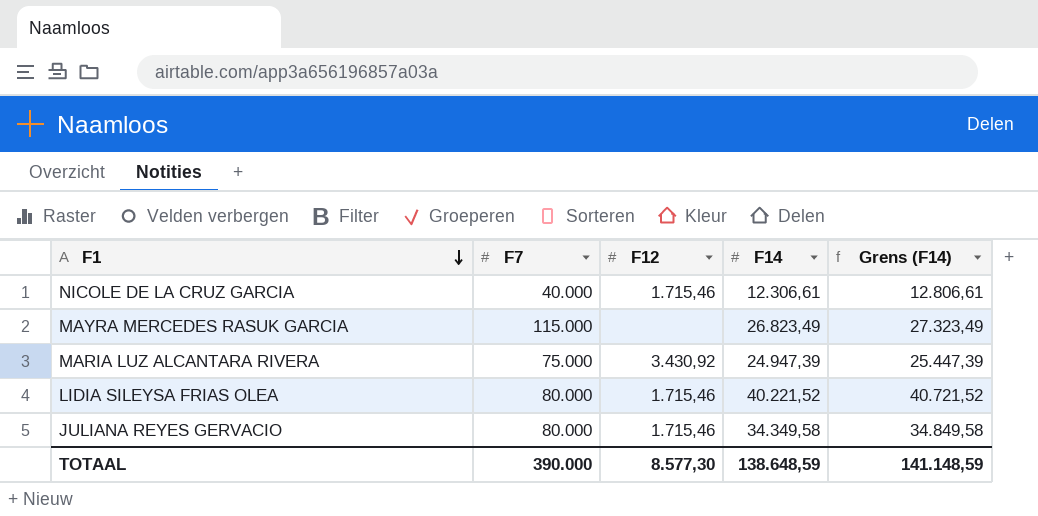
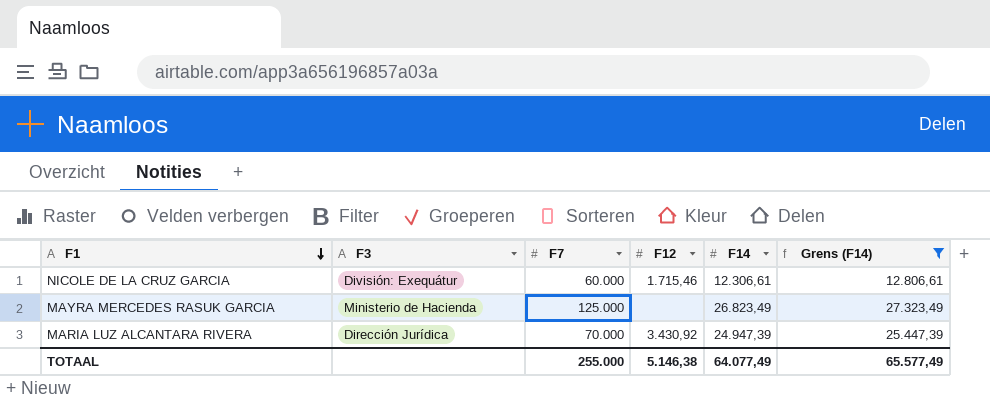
filter: none -> Grens (F14) <= 27.323,49
column F3 | position: none -> 2
NICOLE DE LA CRUZ GARCIA | F7: 40.000 -> 60.000
MAYRA MERCEDES RASUK GARCIA | F7: 115.000 -> 125.000
MARIA LUZ ALCANTARA RIVERA | F7: 75.000 -> 70.000
TOTAAL | F7: 390.000 -> 255.000
TOTAAL | F12: 8.577,30 -> 5.146,38
TOTAAL | F14: 138.648,59 -> 64.077,49
TOTAAL | Grens (F14): 141.148,59 -> 65.577,49

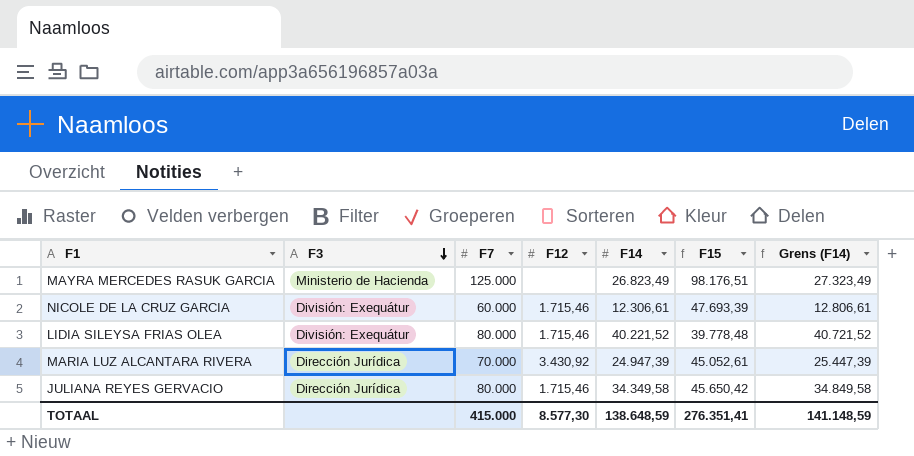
filter: Grens (F14) <= 27.323,49 -> none
row order: F1 descending -> F3 descending
column F15 | formula: none -> [F7] - [F14]
TOTAAL | F7: 255.000 -> 415.000
TOTAAL | F12: 5.146,38 -> 8.577,30
TOTAAL | F14: 64.077,49 -> 138.648,59
TOTAAL | Grens (F14): 65.577,49 -> 141.148,59

